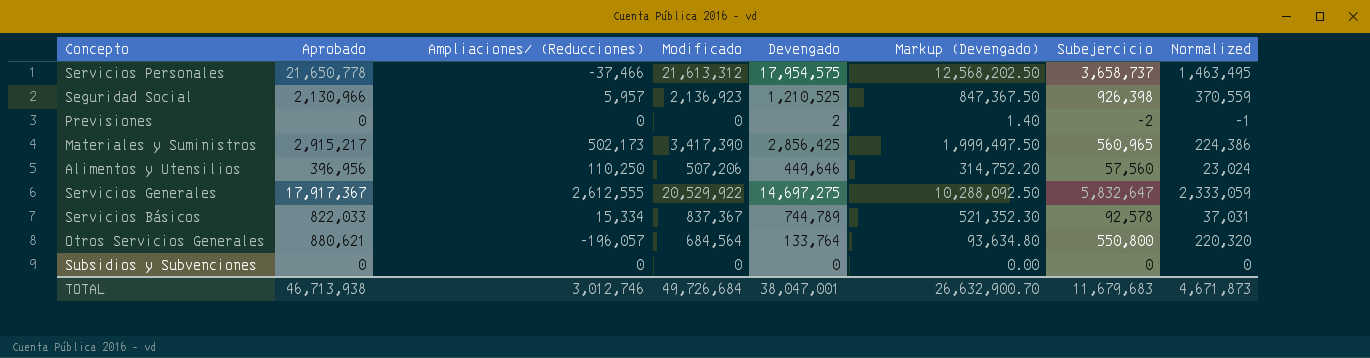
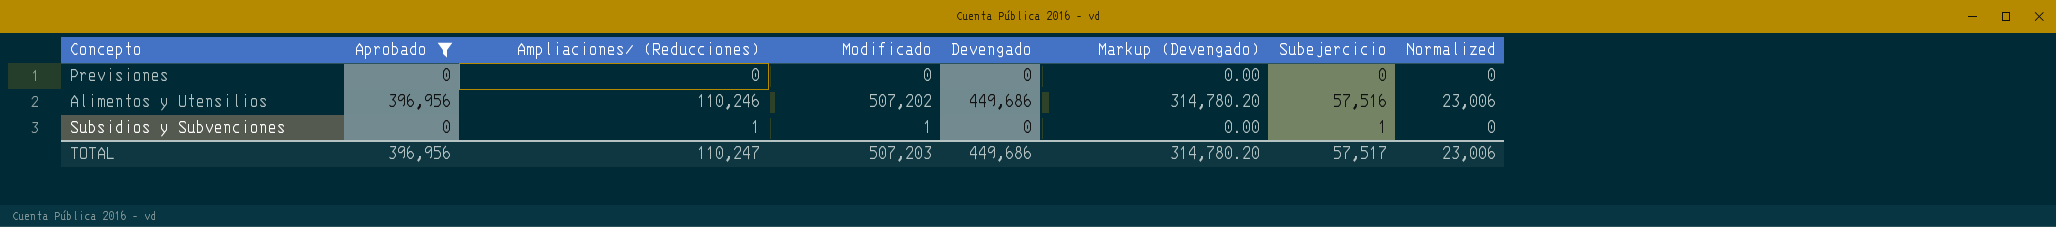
filter: none -> Aprobado <= 396,956
Previsiones | Devengado: 2 -> 0
Previsiones | Markup (Devengado): 1.40 -> 0.00
Previsiones | Subejercicio: -2 -> 0
Previsiones | Normalized: -1 -> 0
Alimentos y Utensilios | Ampliaciones/ (Reducciones): 110,250 -> 110,246
Alimentos y Utensilios | Modificado: 507,206 -> 507,202
Alimentos y Utensilios | Devengado: 449,646 -> 449,686
Alimentos y Utensilios | Markup (Devengado): 314,752.20 -> 314,780.20
Alimentos y Utensilios | Subejercicio: 57,560 -> 57,516
Alimentos y Utensilios | Normalized: 23,024 -> 23,006
Subsidios y Subvenciones | Ampliaciones/ (Reducciones): 0 -> 1
Subsidios y Subvenciones | Modificado: 0 -> 1
Subsidios y Subvenciones | Subejercicio: 0 -> 1
TOTAL | Aprobado: 46,713,938 -> 396,956
TOTAL | Ampliaciones/ (Reducciones): 3,012,746 -> 110,247
TOTAL | Modificado: 49,726,684 -> 507,203
TOTAL | Devengado: 38,047,001 -> 449,686
TOTAL | Markup (Devengado): 26,632,900.70 -> 314,780.20
TOTAL | Subejercicio: 11,679,683 -> 57,517
TOTAL | Normalized: 4,671,873 -> 23,006

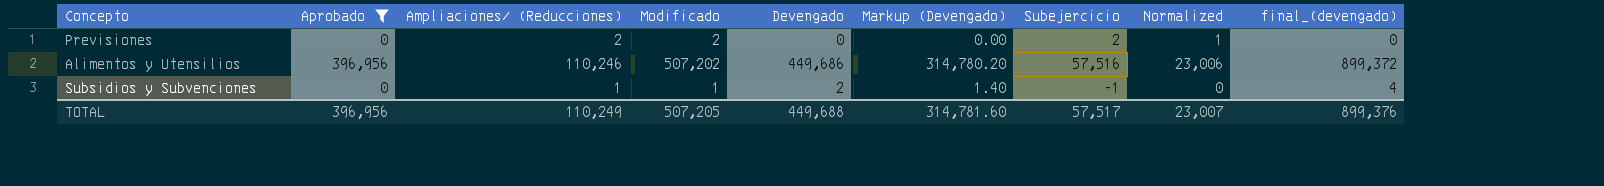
column final_(devengado) | formula: none -> [Devengado] * 2
Previsiones | Ampliaciones/ (Reducciones): 0 -> 2
Previsiones | Modificado: 0 -> 2
Previsiones | Subejercicio: 0 -> 2
Previsiones | Normalized: 0 -> 1
Subsidios y Subvenciones | Devengado: 0 -> 2
Subsidios y Subvenciones | Markup (Devengado): 0.00 -> 1.40
Subsidios y Subvenciones | Subejercicio: 1 -> -1
TOTAL | Ampliaciones/ (Reducciones): 110,247 -> 110,249
TOTAL | Modificado: 507,203 -> 507,205
TOTAL | Devengado: 449,686 -> 449,688
TOTAL | Markup (Devengado): 314,780.20 -> 314,781.60
TOTAL | Normalized: 23,006 -> 23,007

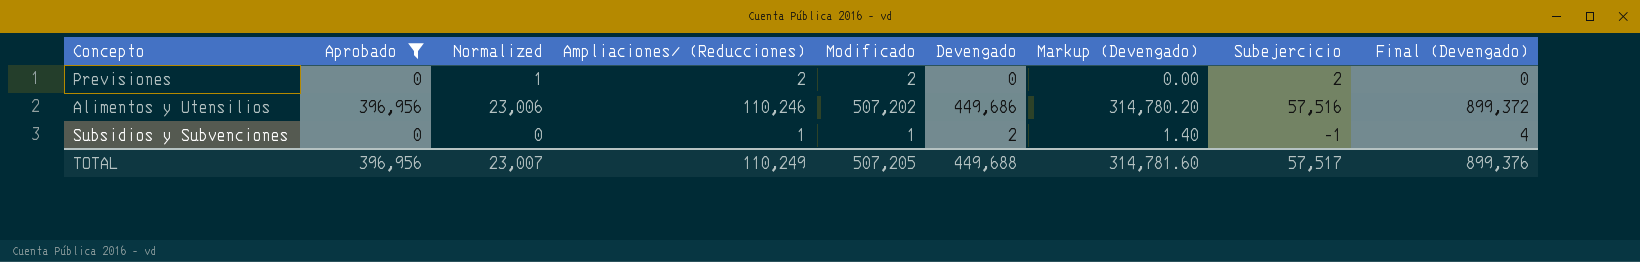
column Normalized | position: 8 -> 3
column name: final_(devengado) -> Final (Devengado)

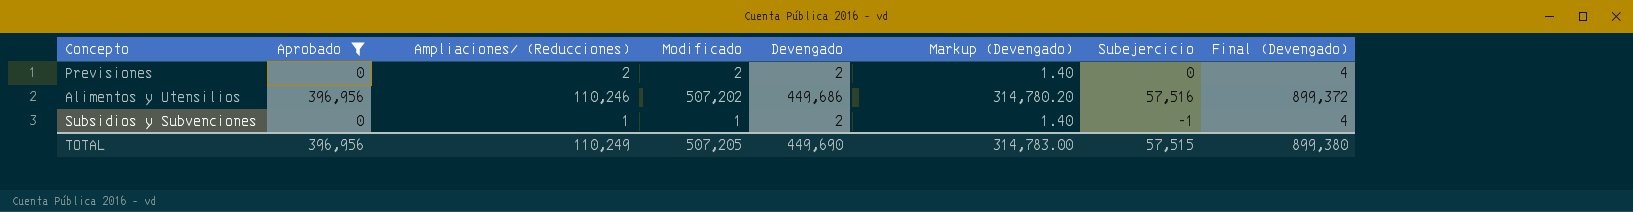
column Normalized | formula: [Subejercicio] * 0.4 -> none
Previsiones | Devengado: 0 -> 2
Previsiones | Markup (Devengado): 0.00 -> 1.40
Previsiones | Subejercicio: 2 -> 0
Previsiones | Final (Devengado): 0 -> 4
TOTAL | Devengado: 449,688 -> 449,690
TOTAL | Markup (Devengado): 314,781.60 -> 314,783.00
TOTAL | Subejercicio: 57,517 -> 57,515
TOTAL | Final (Devengado): 899,376 -> 899,380

